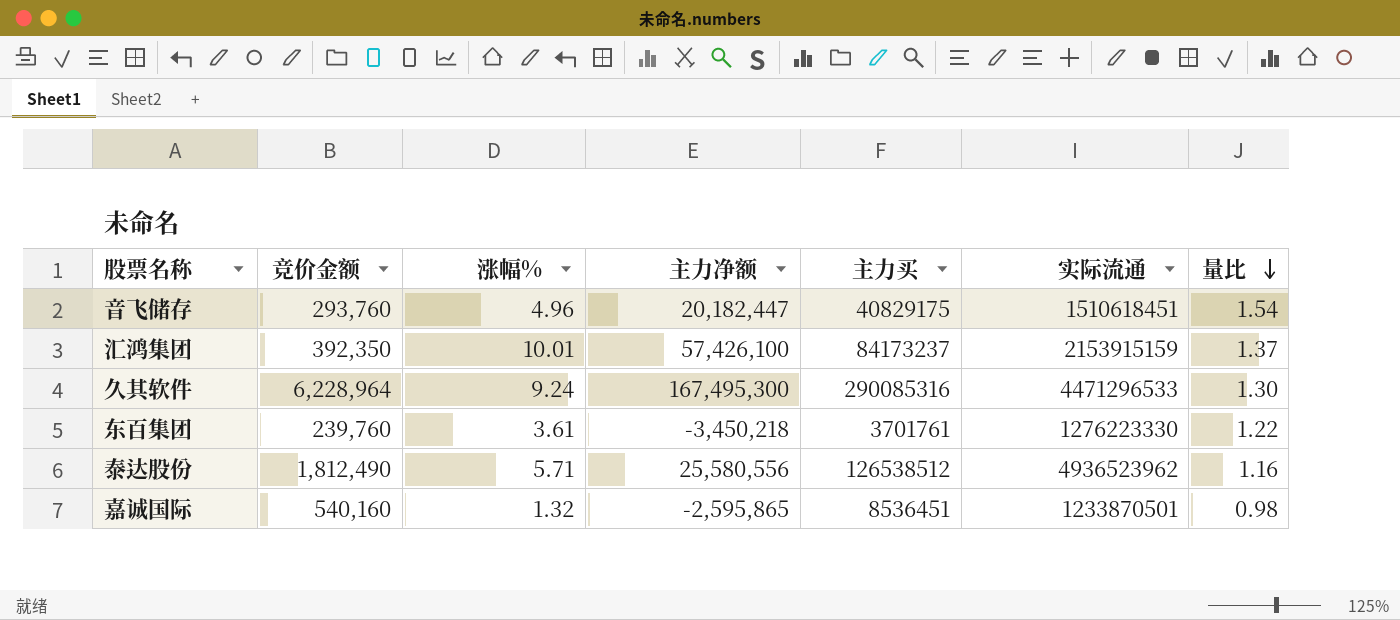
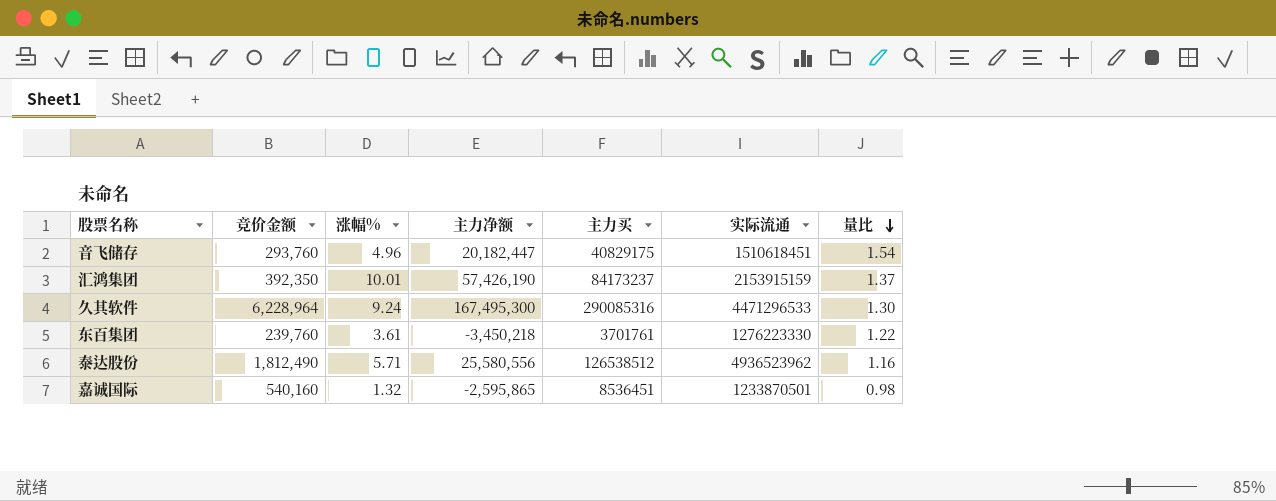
汇鸿集团 | 主力净额: 57,426,100 -> 57,426,190

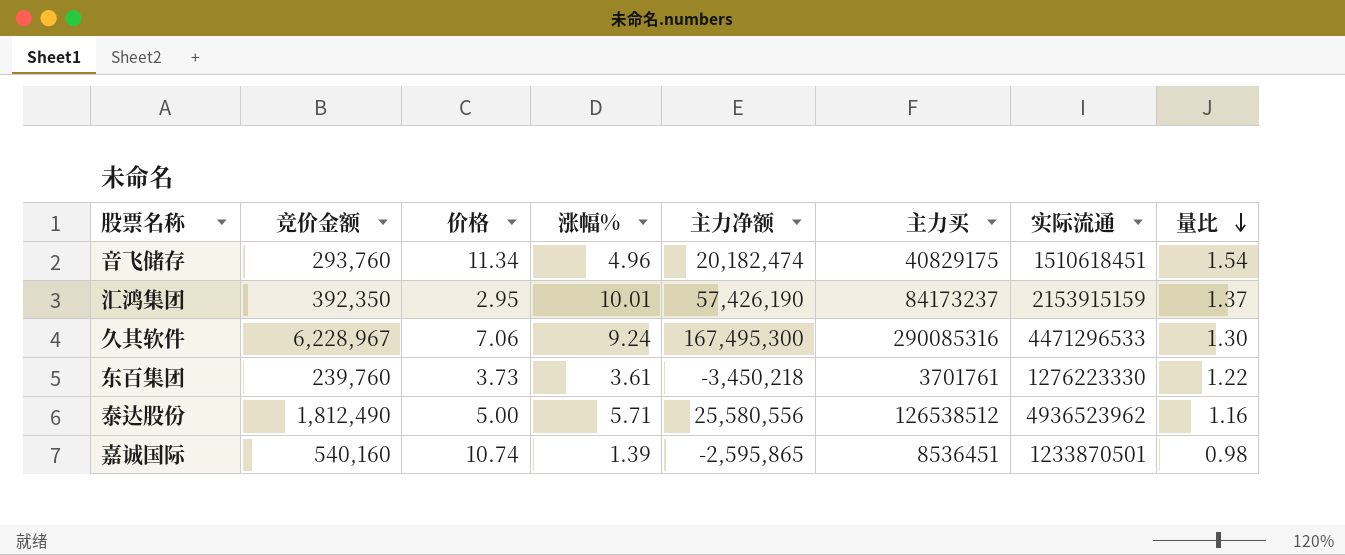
column 价格 | position: none -> 3
音飞储存 | 主力净额: 20,182,447 -> 20,182,474
久其软件 | 竞价金额: 6,228,964 -> 6,228,967
嘉诚国际 | 涨幅%: 1.32 -> 1.39

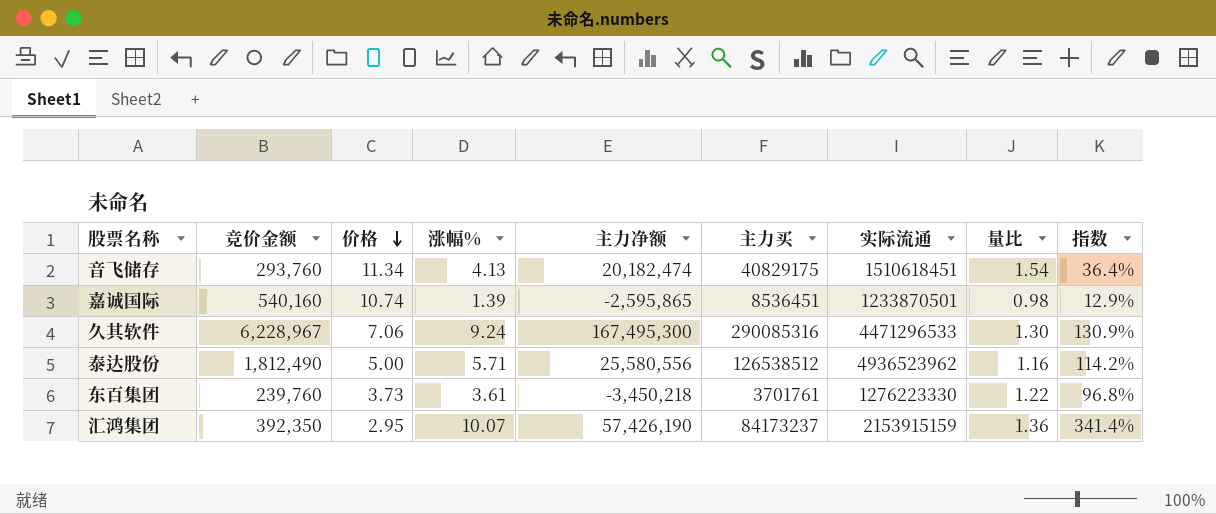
row order: 量比 descending -> 价格 descending
column 指数 | formula: none -> [涨幅%] / [价格]
音飞储存 | 涨幅%: 4.96 -> 4.13
汇鸿集团 | 涨幅%: 10.01 -> 10.07
汇鸿集团 | 量比: 1.37 -> 1.36

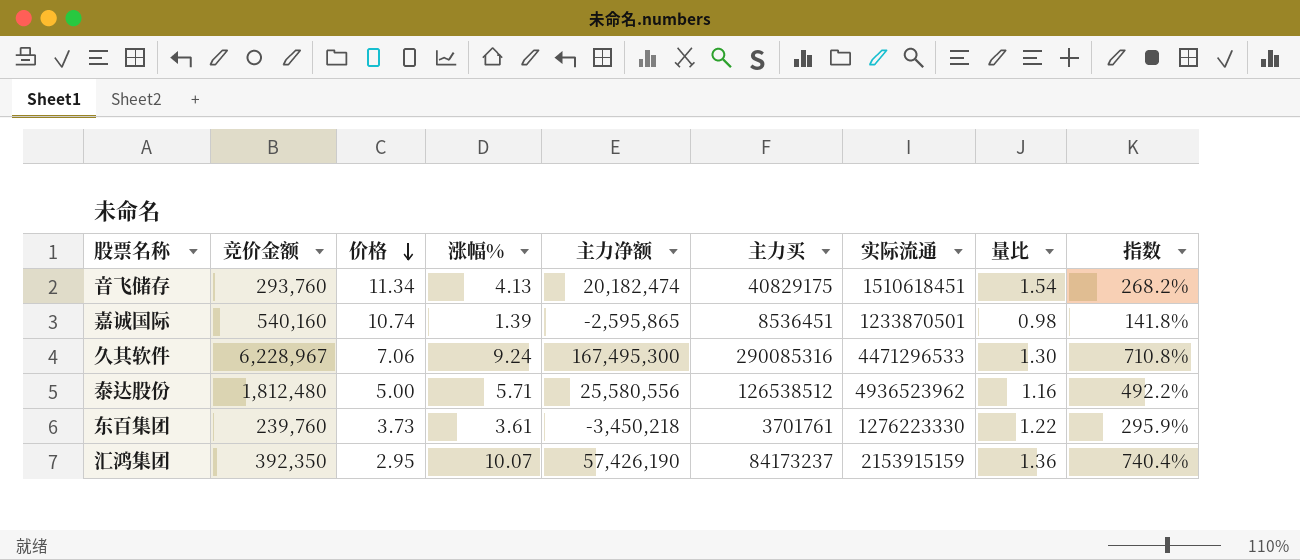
column 指数 | formula: [涨幅%] / [价格] -> [涨幅%] / [量比]
泰达股份 | 竞价金额: 1,812,490 -> 1,812,480

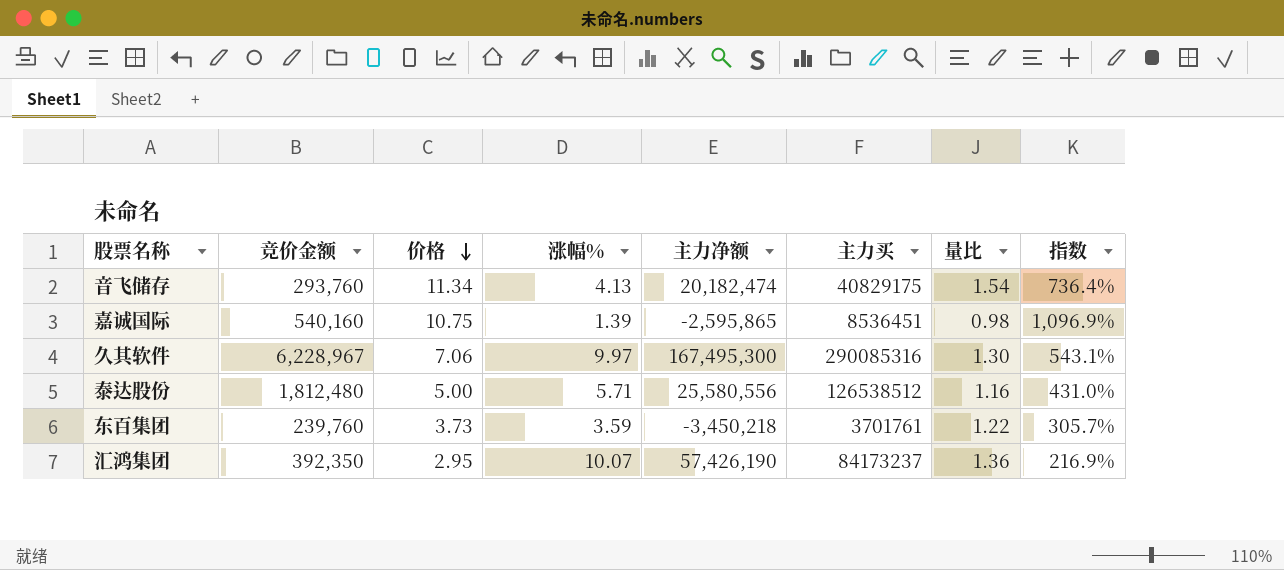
column 实际流通 | position: 7 -> none
column 指数 | formula: [涨幅%] / [量比] -> [价格] / [量比]
嘉诚国际 | 价格: 10.74 -> 10.75
久其软件 | 涨幅%: 9.24 -> 9.97
东百集团 | 涨幅%: 3.61 -> 3.59

